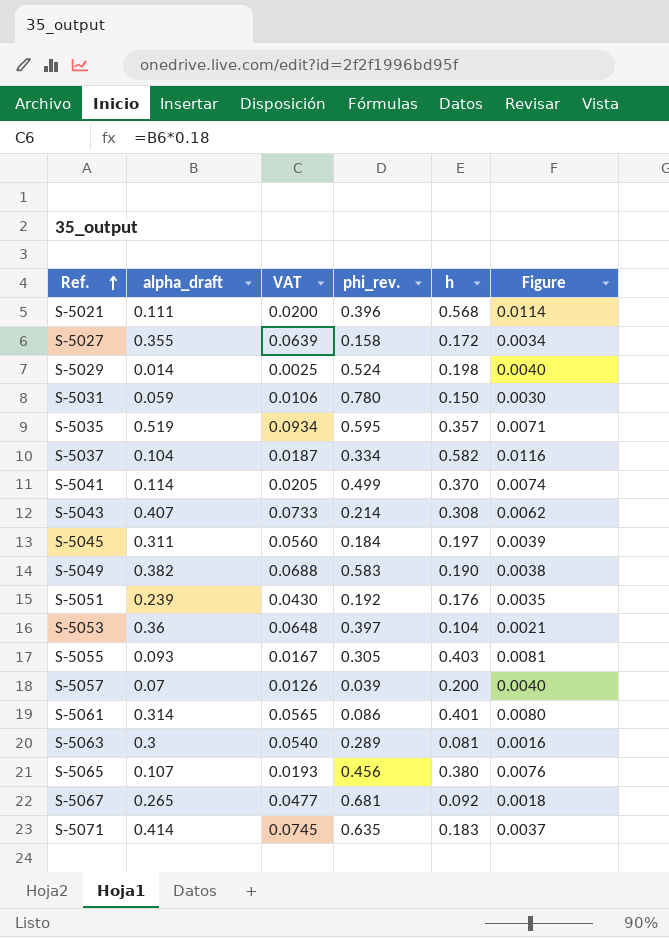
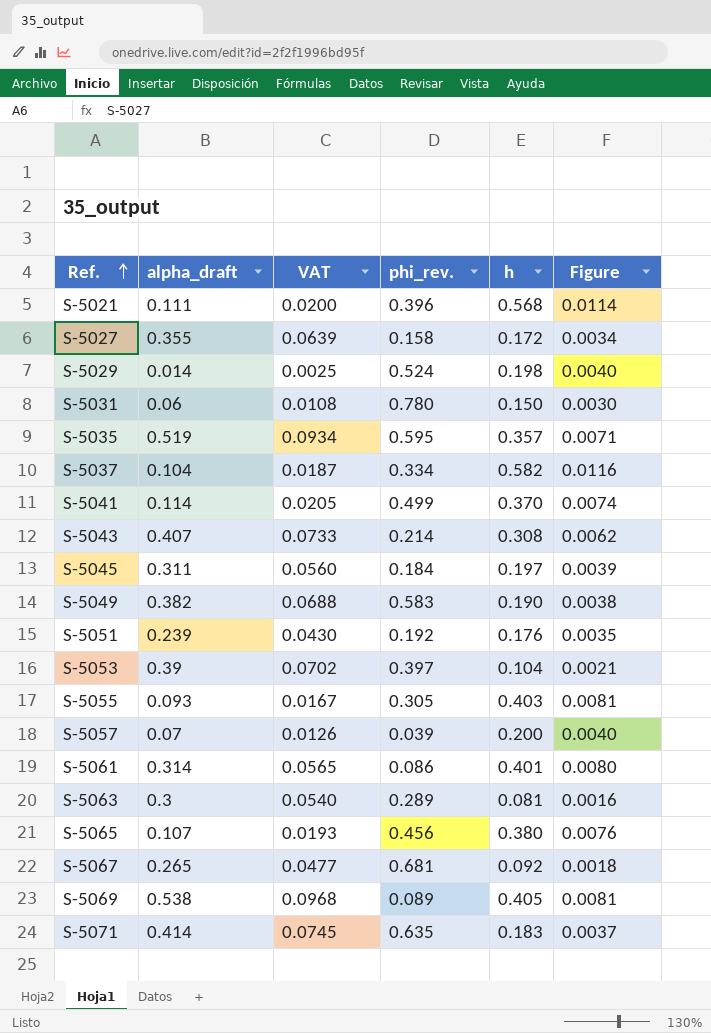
S-5031 | alpha_draft: 0.059 -> 0.06
S-5031 | VAT: 0.0106 -> 0.0108
S-5053 | alpha_draft: 0.36 -> 0.39
S-5053 | VAT: 0.0648 -> 0.0702
row S-5069: none -> 0.538 | 0.0968 | 0.089 | 0.405 | 0.0081

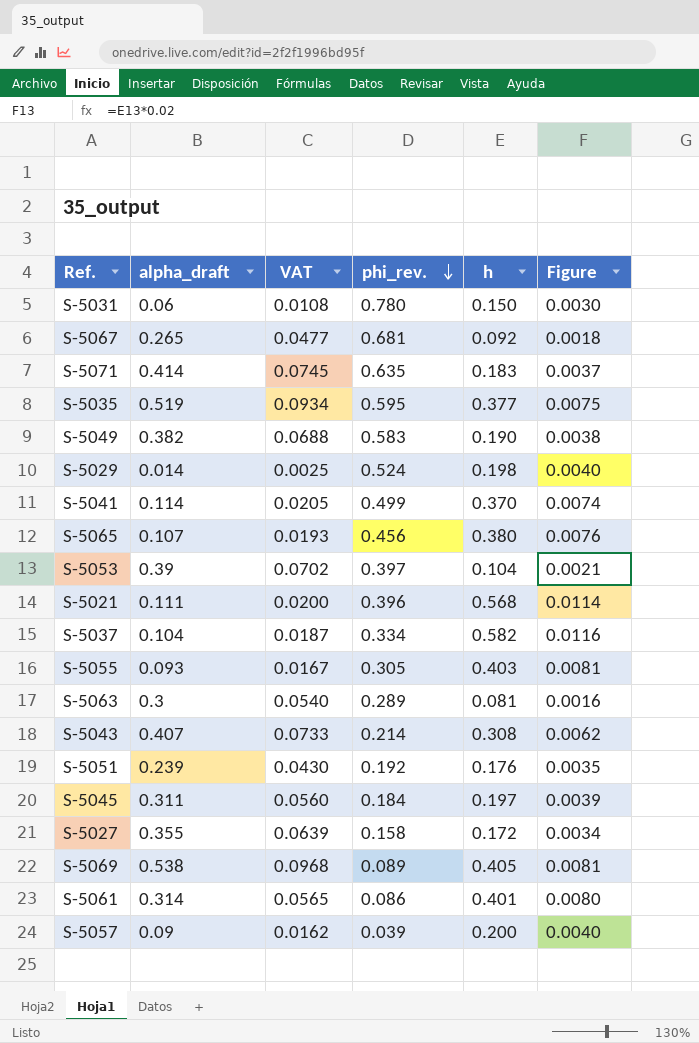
row order: Ref. ascending -> phi_rev. descending
S-5035 | h: 0.357 -> 0.377
S-5035 | Figure: 0.0071 -> 0.0075
S-5057 | alpha_draft: 0.07 -> 0.09
S-5057 | VAT: 0.0126 -> 0.0162

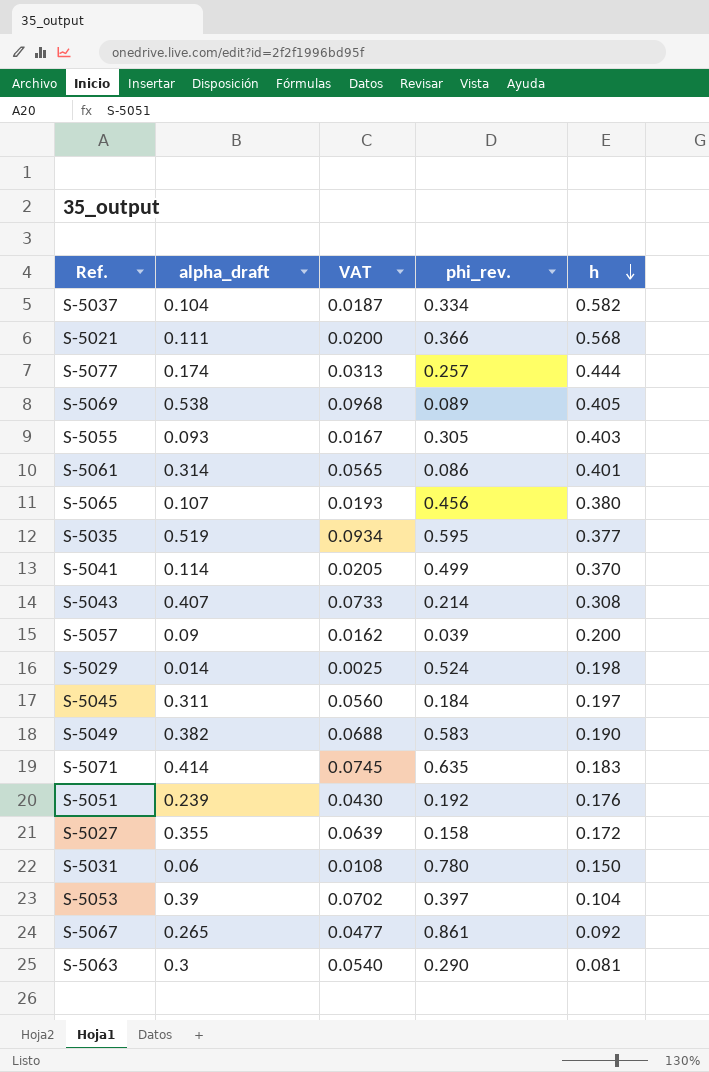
row order: phi_rev. descending -> h descending
column Figure | formula: [h] * 0.02 -> none
S-5021 | phi_rev.: 0.396 -> 0.366
row S-5077: none -> 0.174 | 0.0313 | 0.257 | 0.444
S-5067 | phi_rev.: 0.681 -> 0.861
S-5063 | phi_rev.: 0.289 -> 0.290

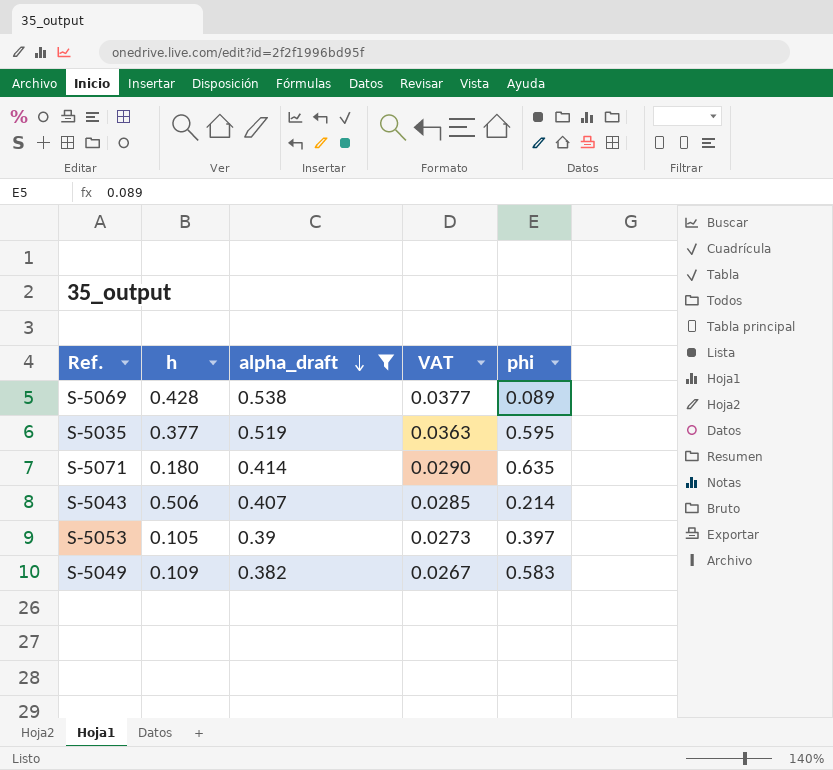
filter: none -> alpha_draft >= 0.382
row order: h descending -> alpha_draft descending
column h | position: 5 -> 2
column VAT | formula: [alpha_draft] * 0.18 -> [alpha_draft] * 0.07
column name: phi_rev. -> phi
S-5069 | h: 0.405 -> 0.428
S-5071 | h: 0.183 -> 0.180
S-5043 | h: 0.308 -> 0.506
S-5053 | h: 0.104 -> 0.105
S-5049 | h: 0.190 -> 0.109

